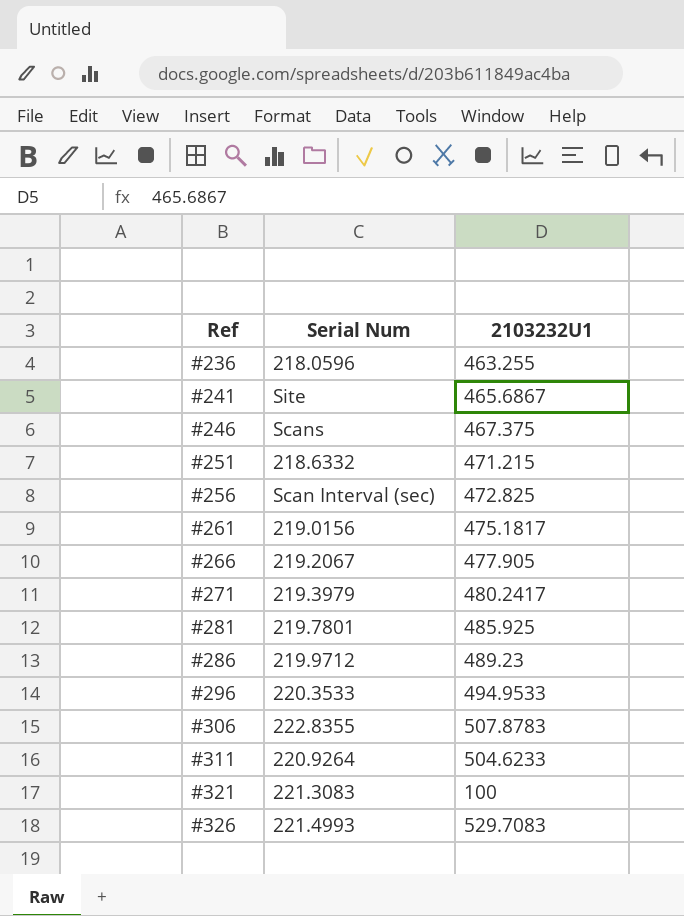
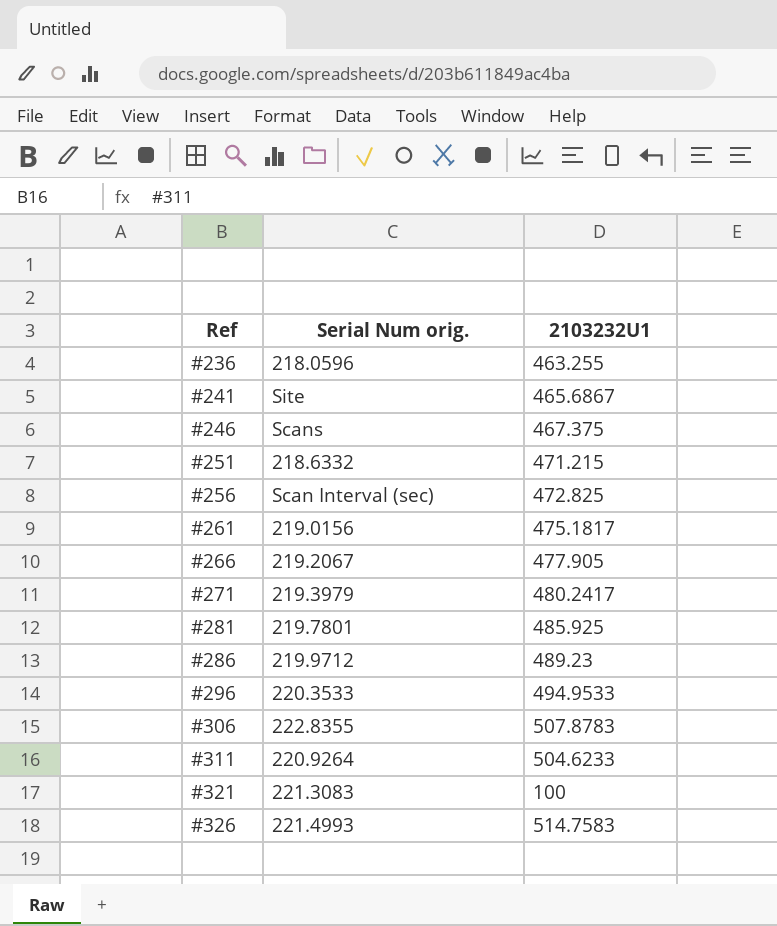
column name: Serial Num -> Serial Num orig.
#326 | 2103232U1: 529.7083 -> 514.7583

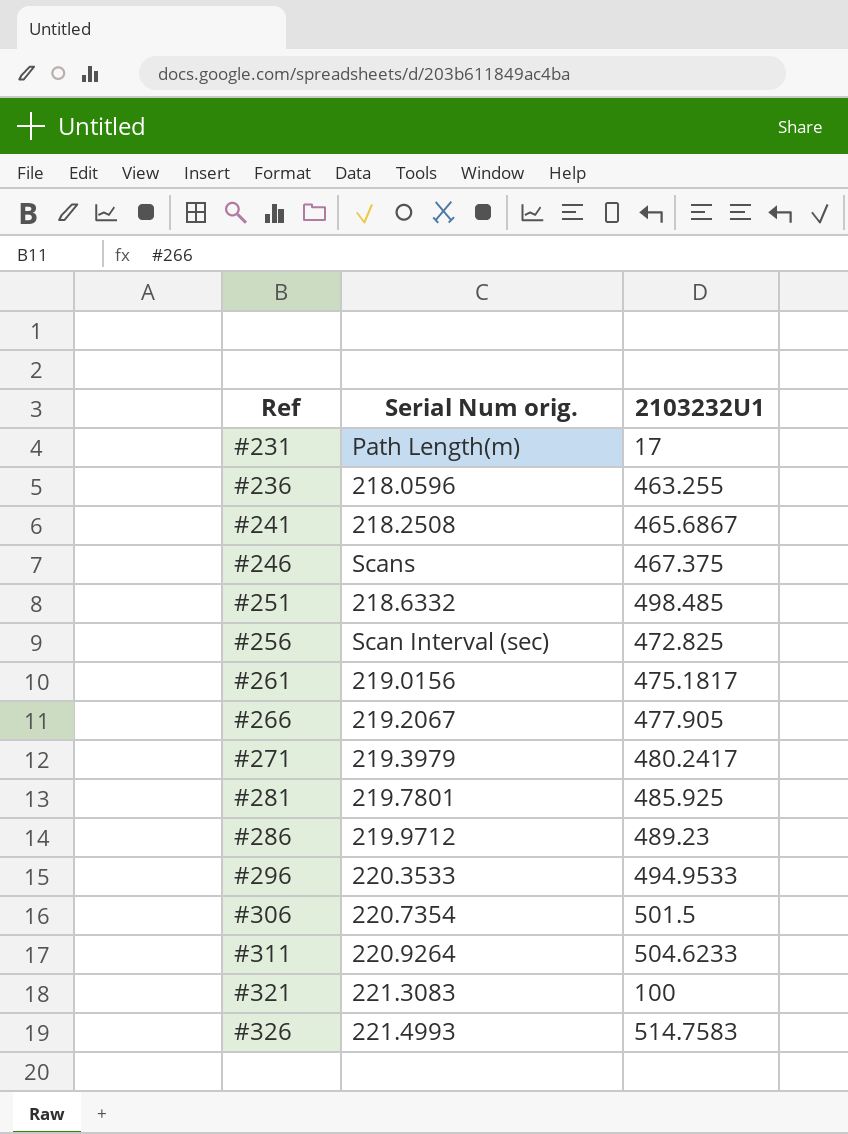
row #231: none -> Path Length(m) | 17
#241 | Serial Num orig.: Site -> 218.2508
#251 | 2103232U1: 471.215 -> 498.485
#306 | Serial Num orig.: 222.8355 -> 220.7354
#306 | 2103232U1: 507.8783 -> 501.5

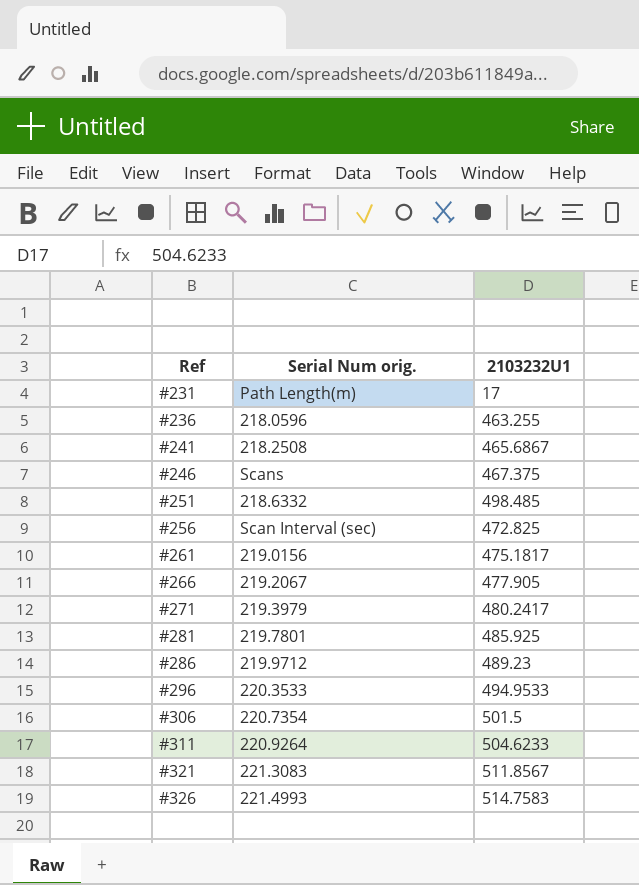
#321 | 2103232U1: 100 -> 511.8567

